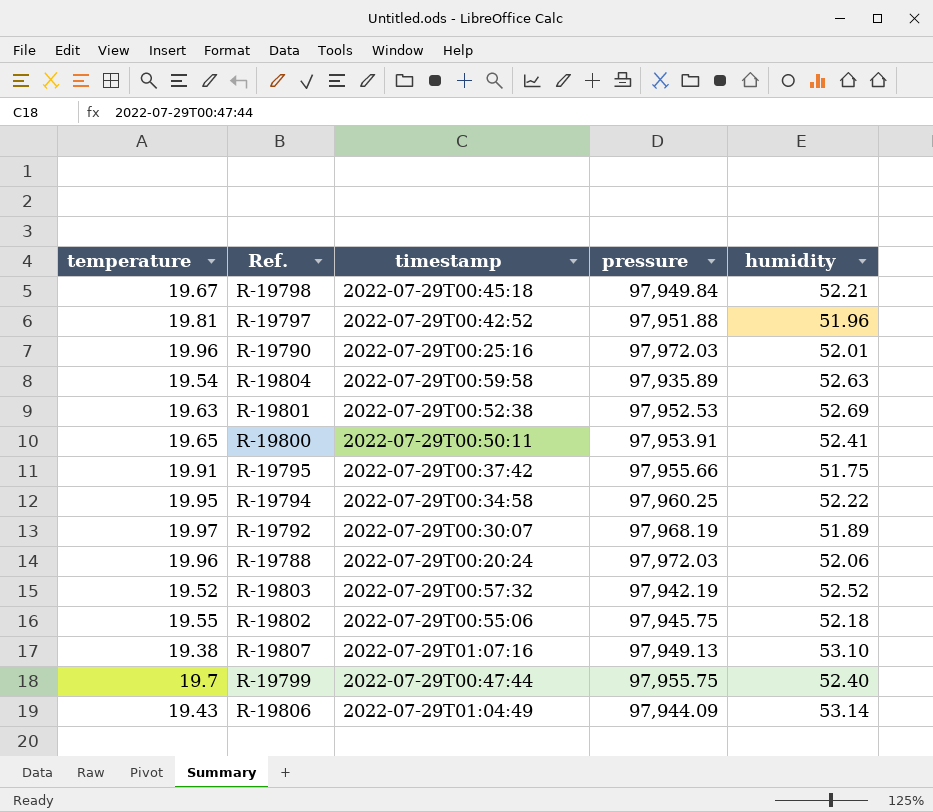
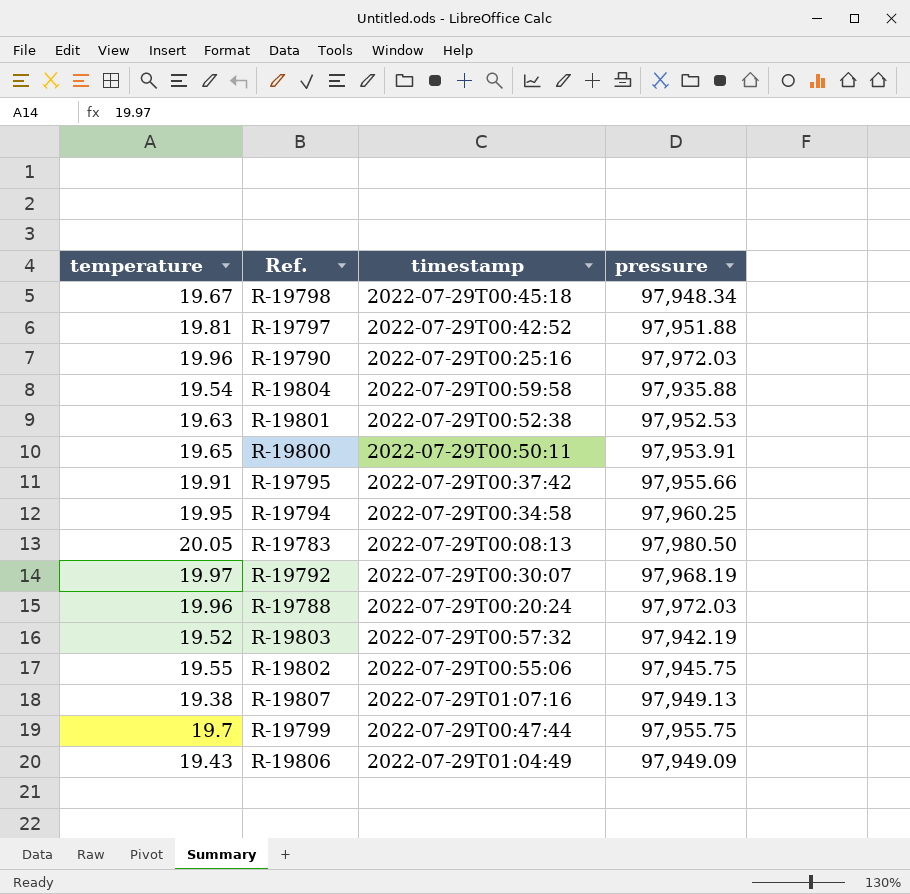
column humidity | position: 5 -> none
R-19798 | pressure: 97,949.84 -> 97,948.34
R-19804 | pressure: 97,935.89 -> 97,935.88
row R-19783: none -> 20.05 | 2022-07-29T00:08:13 | 97,980.50
R-19806 | pressure: 97,944.09 -> 97,949.09

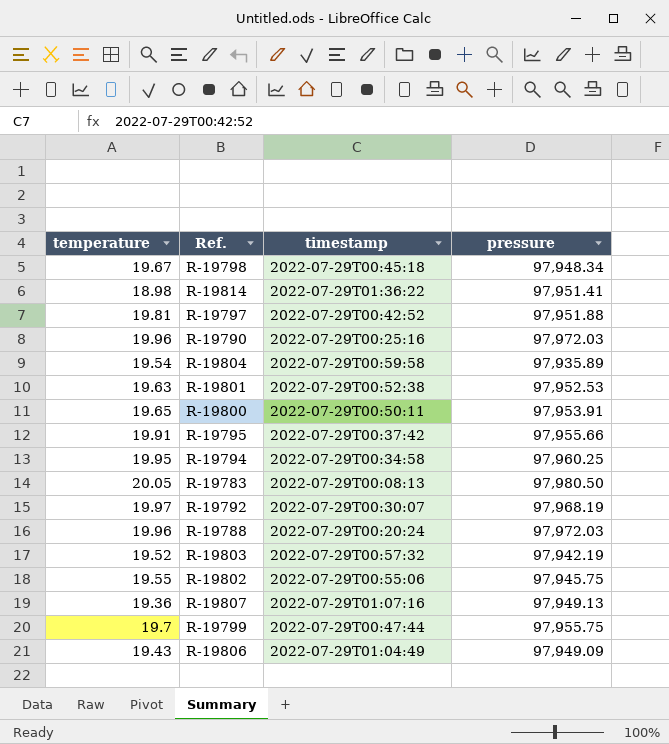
row R-19814: none -> 18.98 | 2022-07-29T01:36:22 | 97,951.41
R-19804 | pressure: 97,935.88 -> 97,935.89
R-19807 | temperature: 19.38 -> 19.36

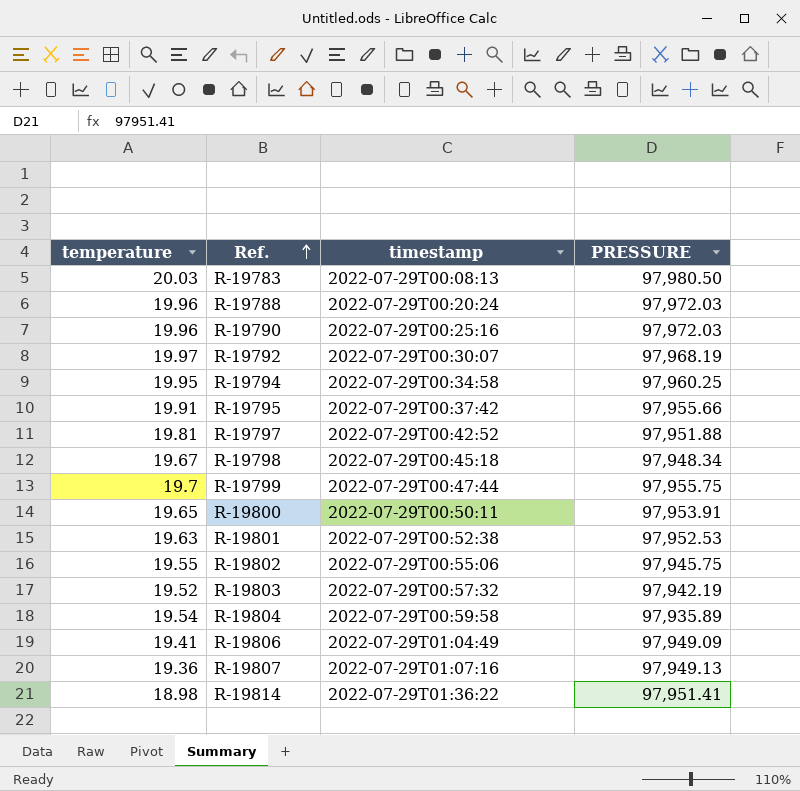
row order: none -> Ref. ascending
column name: pressure -> PRESSURE
R-19783 | temperature: 20.05 -> 20.03
R-19806 | temperature: 19.43 -> 19.41

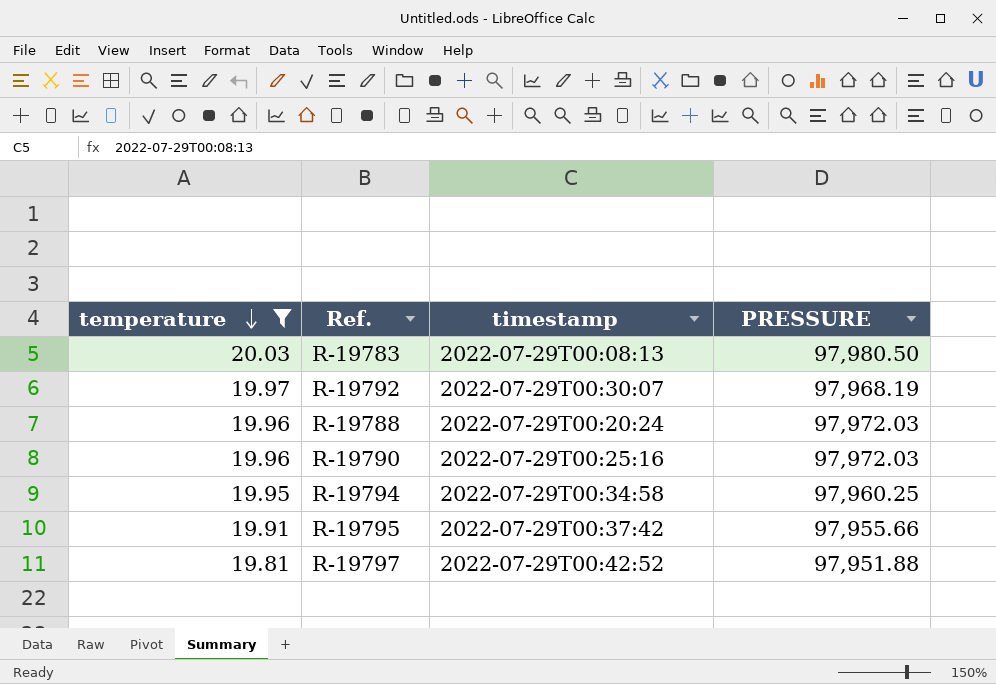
filter: none -> temperature >= 19.81
row order: Ref. ascending -> temperature descending

